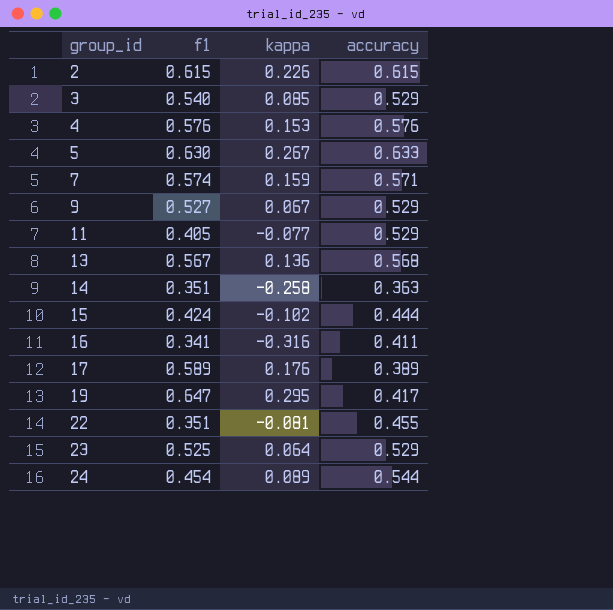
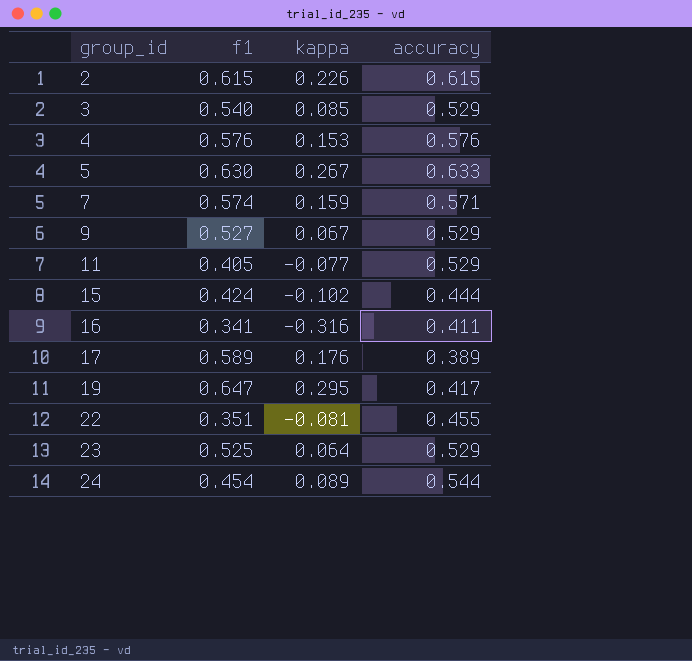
row 13: 0.567 | 0.136 | 0.568 -> none
row 14: 0.351 | -0.258 | 0.363 -> none

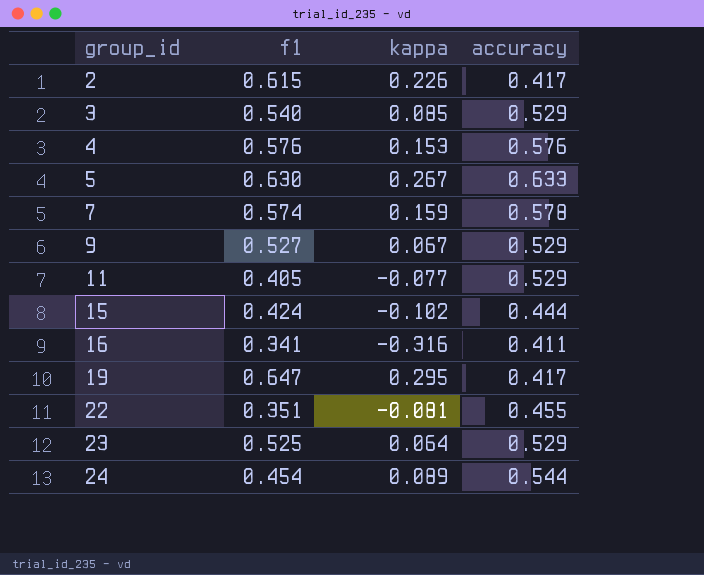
row 17: 0.589 | 0.176 | 0.389 -> none
2 | accuracy: 0.615 -> 0.417
7 | accuracy: 0.571 -> 0.578

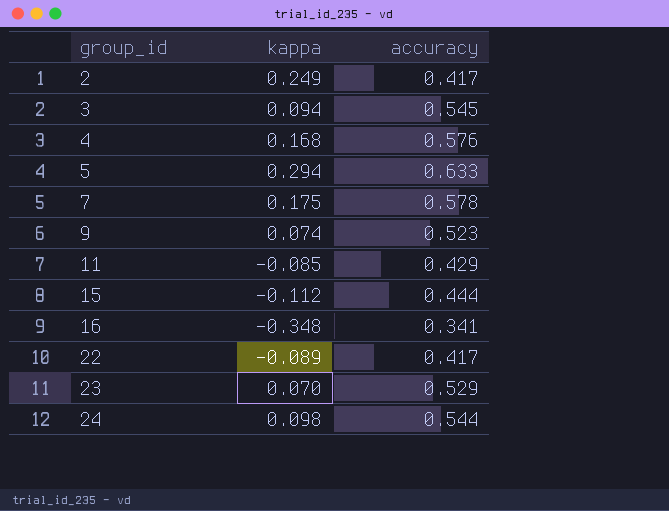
column f1 | position: 2 -> none
row 19: 0.647 | 0.295 | 0.417 -> none
2 | kappa: 0.226 -> 0.249
3 | kappa: 0.085 -> 0.094
3 | accuracy: 0.529 -> 0.545
4 | kappa: 0.153 -> 0.168
5 | kappa: 0.267 -> 0.294
7 | kappa: 0.159 -> 0.175
9 | kappa: 0.067 -> 0.074
9 | accuracy: 0.529 -> 0.523
11 | kappa: -0.077 -> -0.085
11 | accuracy: 0.529 -> 0.429
15 | kappa: -0.102 -> -0.112
16 | kappa: -0.316 -> -0.348
16 | accuracy: 0.411 -> 0.341
22 | kappa: -0.081 -> -0.089
22 | accuracy: 0.455 -> 0.417
23 | kappa: 0.064 -> 0.070
24 | kappa: 0.089 -> 0.098

